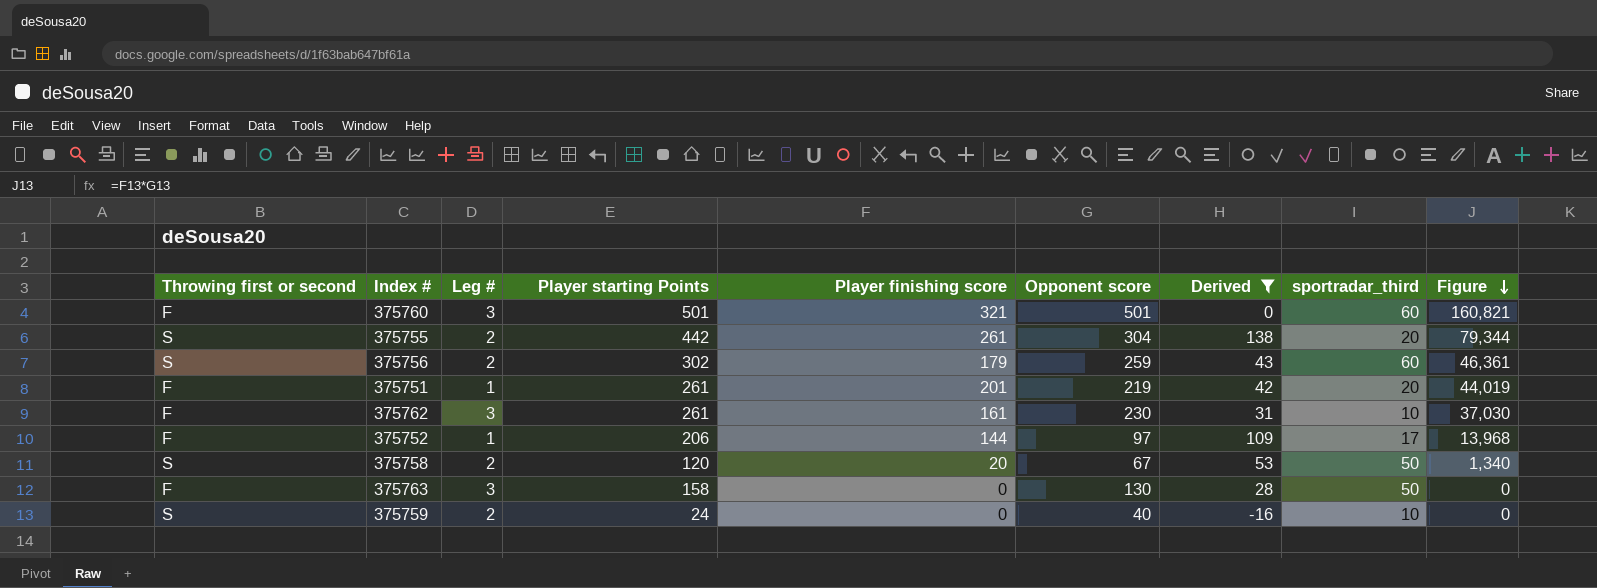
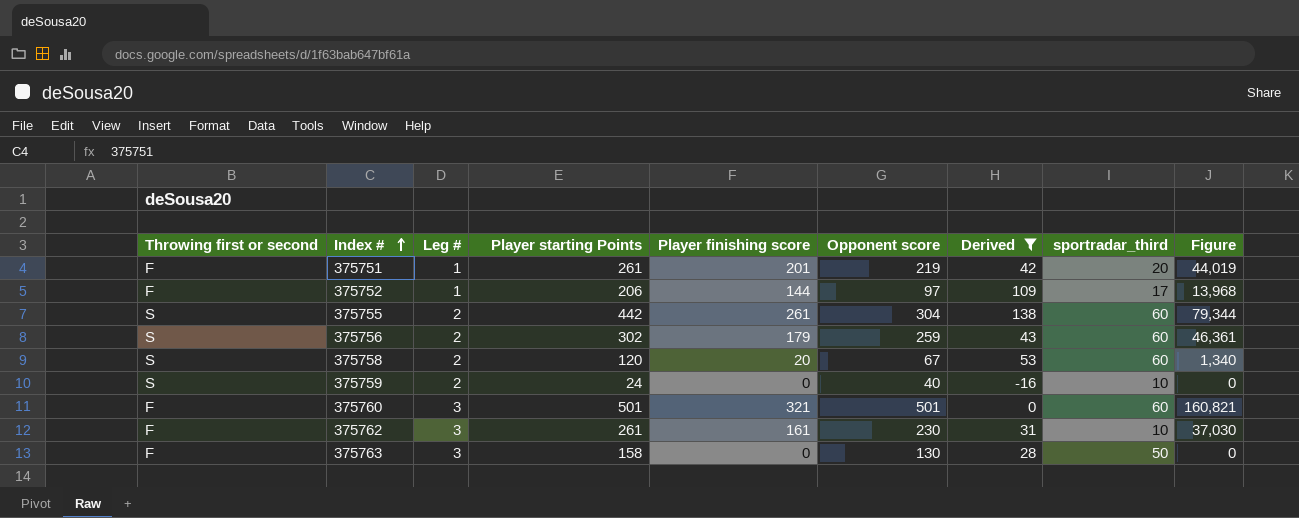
row order: Figure descending -> Index # ascending
375755 | sportradar_third: 20 -> 60
375758 | sportradar_third: 50 -> 60

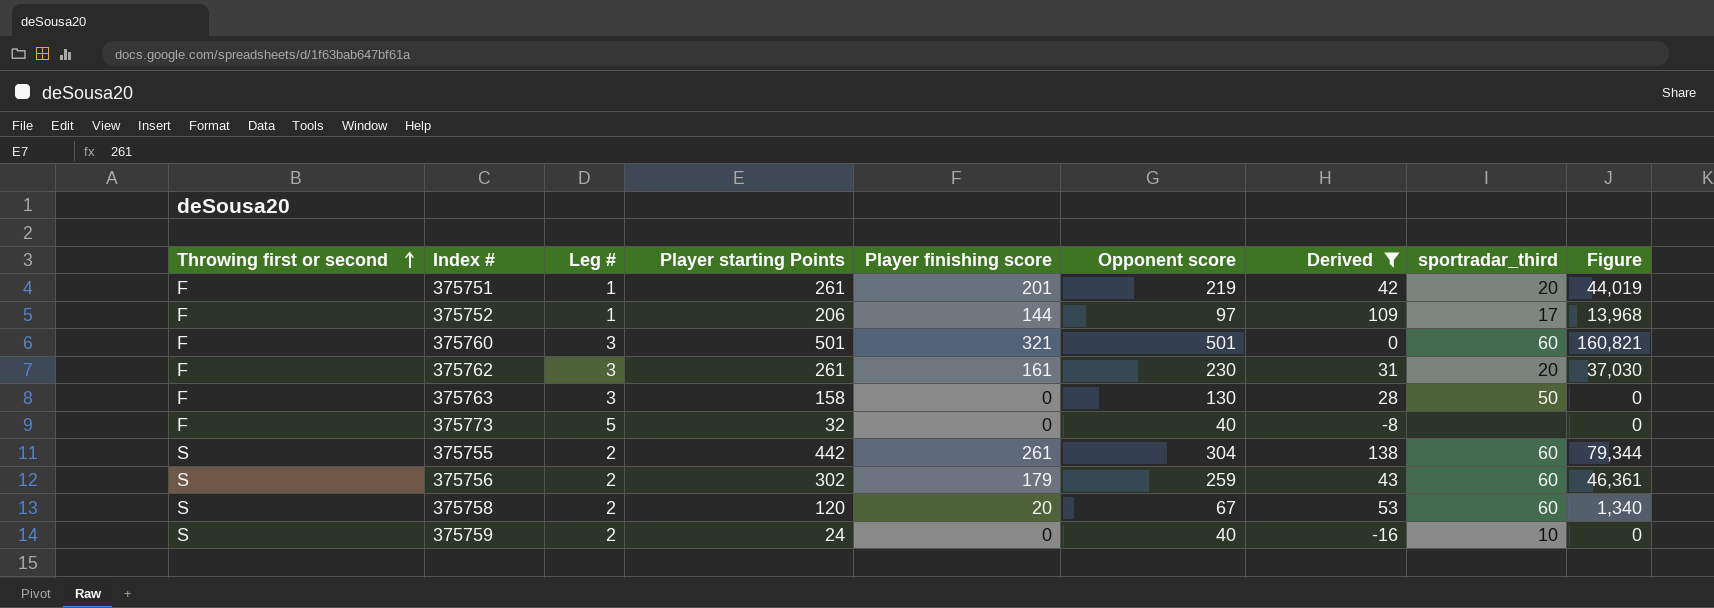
row order: Index # ascending -> Throwing first or second ascending
375762 | sportradar_third: 10 -> 20
row 375773: none -> F | 5 | 32 | 0 | 40 | -8 | none | 0

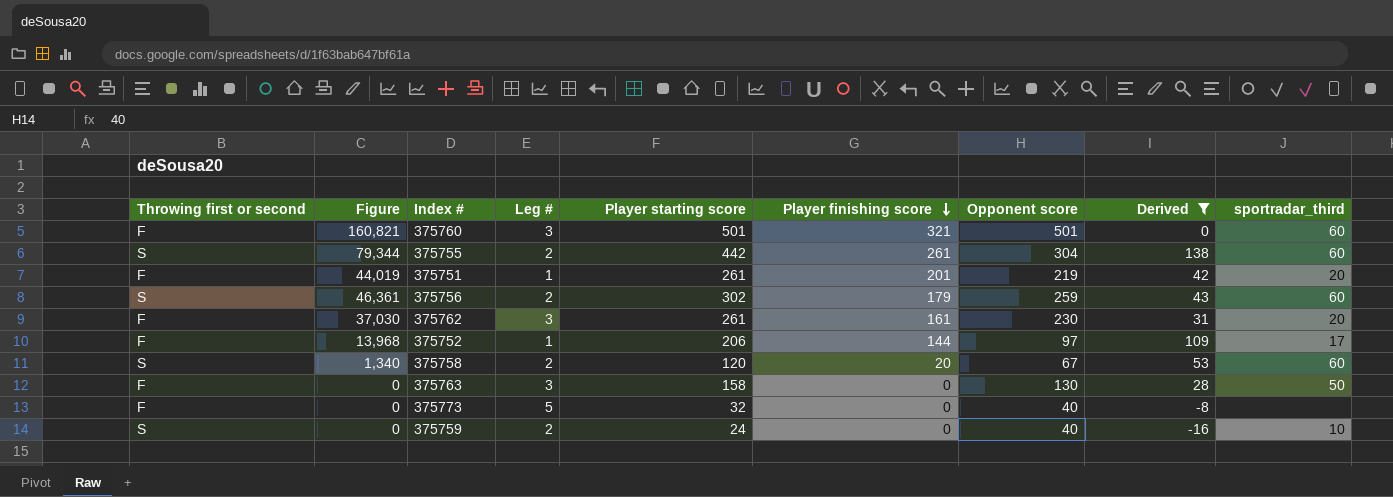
row order: Throwing first or second ascending -> Player finishing score descending
column Figure | position: 9 -> 2
column name: Player starting Points -> Player starting score

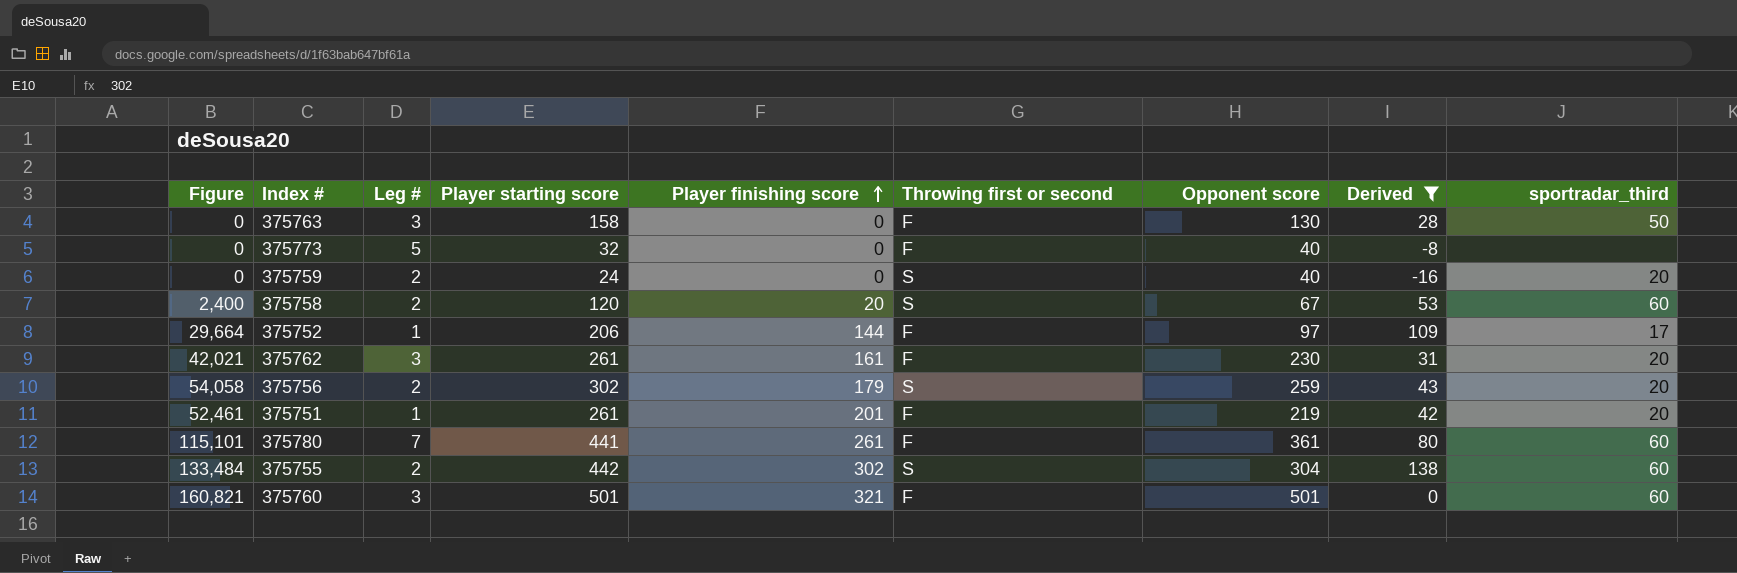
row order: Player finishing score descending -> Player finishing score ascending
column Figure | formula: [Player finishing score] * [Opponent score] -> [Player starting score] * [Player finishing score]
column Throwing first or second | position: 1 -> 6
375759 | sportradar_third: 10 -> 20
375756 | sportradar_third: 60 -> 20
row 375780: none -> 115,101 | 7 | 441 | 261 | F | 361 | 80 | 60
375755 | Player finishing score: 261 -> 302

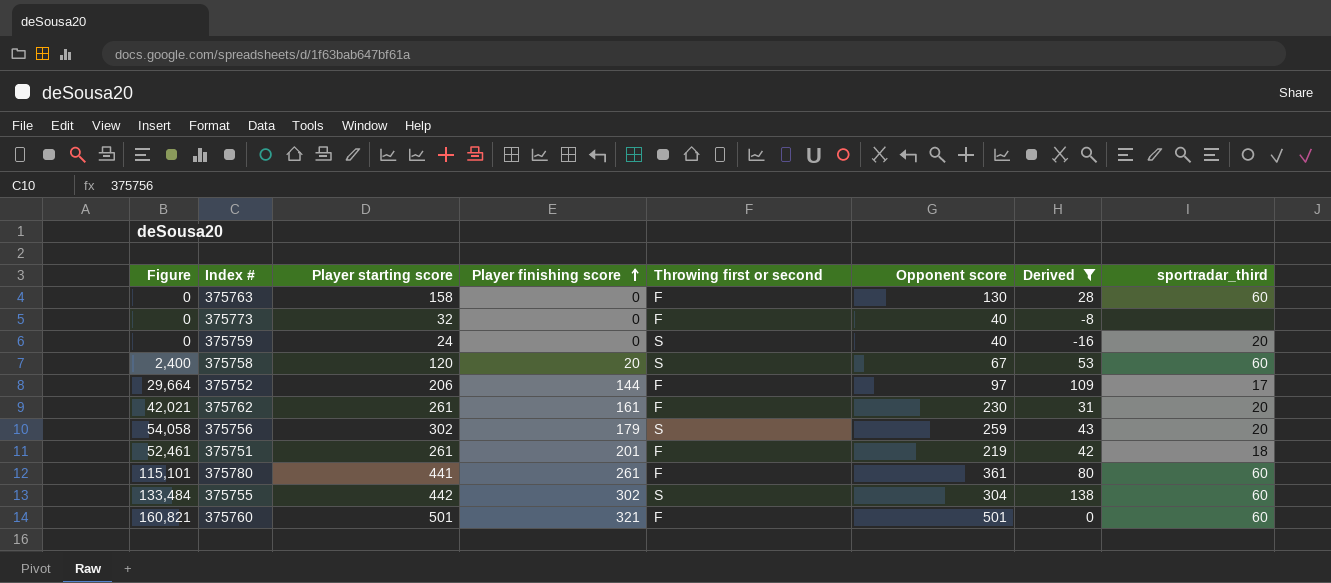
column Leg # | position: 3 -> none
375763 | sportradar_third: 50 -> 60
375751 | sportradar_third: 20 -> 18

